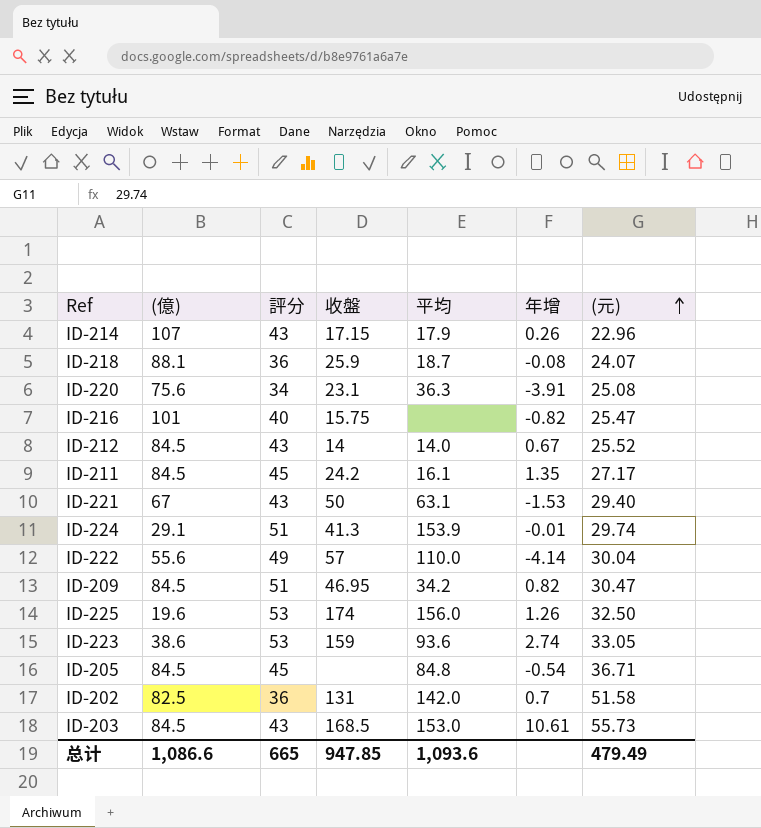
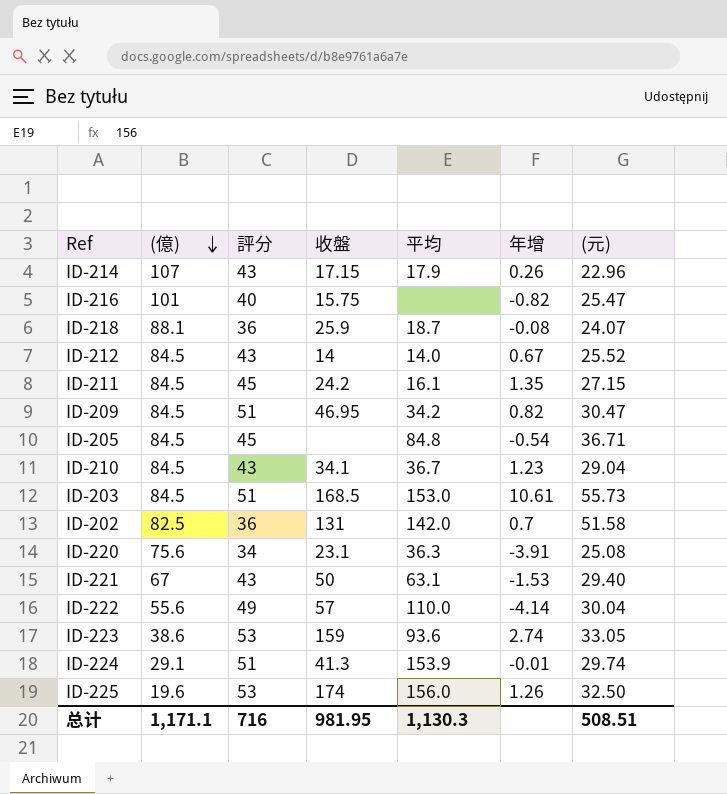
row order: (元) ascending -> (億) descending
ID-211 | (元): 27.17 -> 27.15
row ID-210: none -> 84.5 | 43 | 34.1 | 36.7 | 1.23 | 29.04
ID-203 | 評分: 43 -> 51
总计 | (億): 1,086.6 -> 1,171.1
总计 | 評分: 665 -> 716
总计 | 收盤: 947.85 -> 981.95
总计 | 平均: 1,093.6 -> 1,130.3
总计 | (元): 479.49 -> 508.51

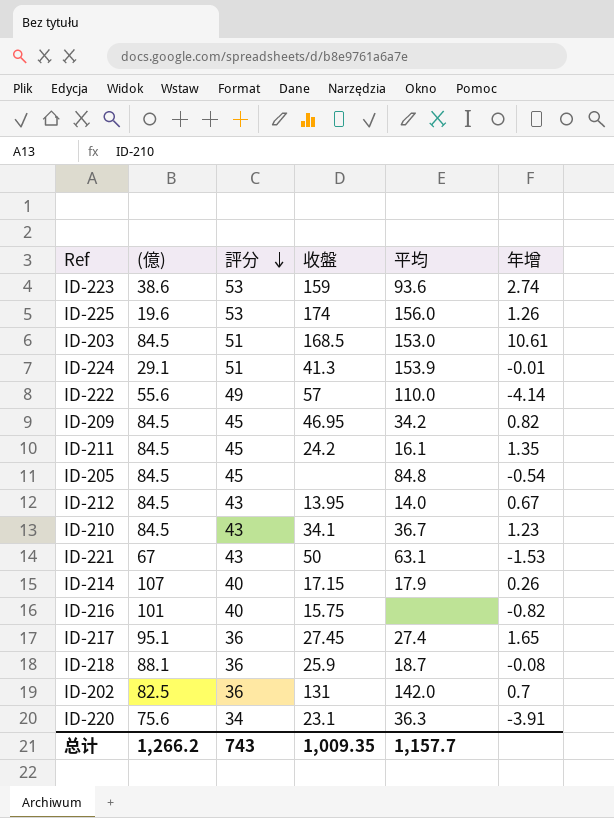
row order: (億) descending -> 評分 descending
column (元) | position: 7 -> none
ID-209 | 評分: 51 -> 45
ID-212 | 收盤: 14 -> 13.95
ID-214 | 評分: 43 -> 40
row ID-217: none -> 95.1 | 36 | 27.45 | 27.4 | 1.65
总计 | (億): 1,171.1 -> 1,266.2
总计 | 評分: 716 -> 743
总计 | 收盤: 981.95 -> 1,009.35
总计 | 平均: 1,130.3 -> 1,157.7

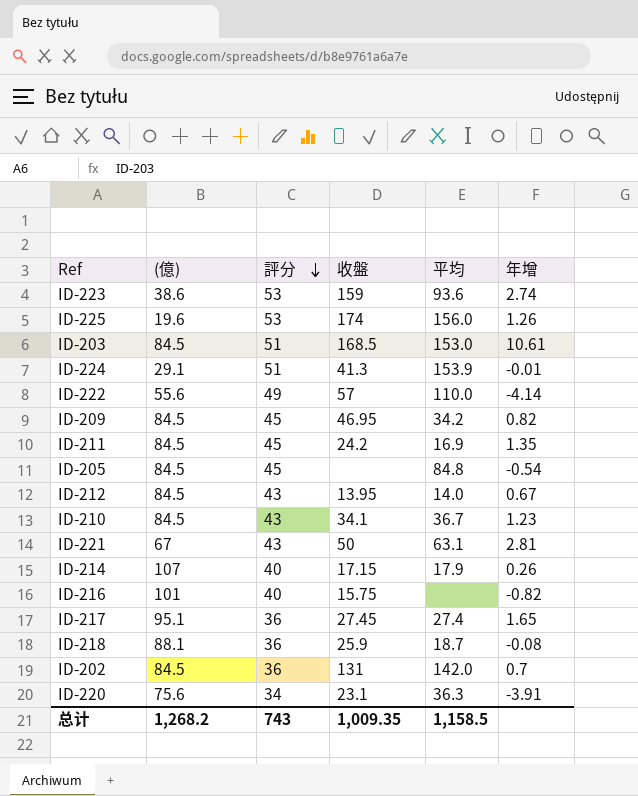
ID-211 | 平均: 16.1 -> 16.9
ID-221 | 年增: -1.53 -> 2.81
ID-202 | (億): 82.5 -> 84.5
总计 | (億): 1,266.2 -> 1,268.2
总计 | 平均: 1,157.7 -> 1,158.5

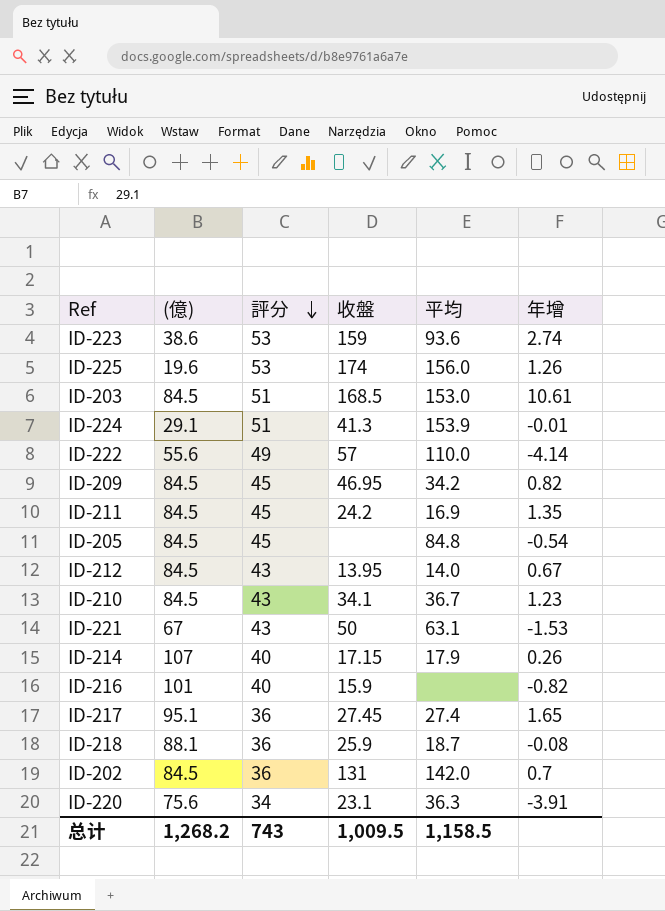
ID-221 | 年增: 2.81 -> -1.53
ID-216 | 收盤: 15.75 -> 15.9
总计 | 收盤: 1,009.35 -> 1,009.5

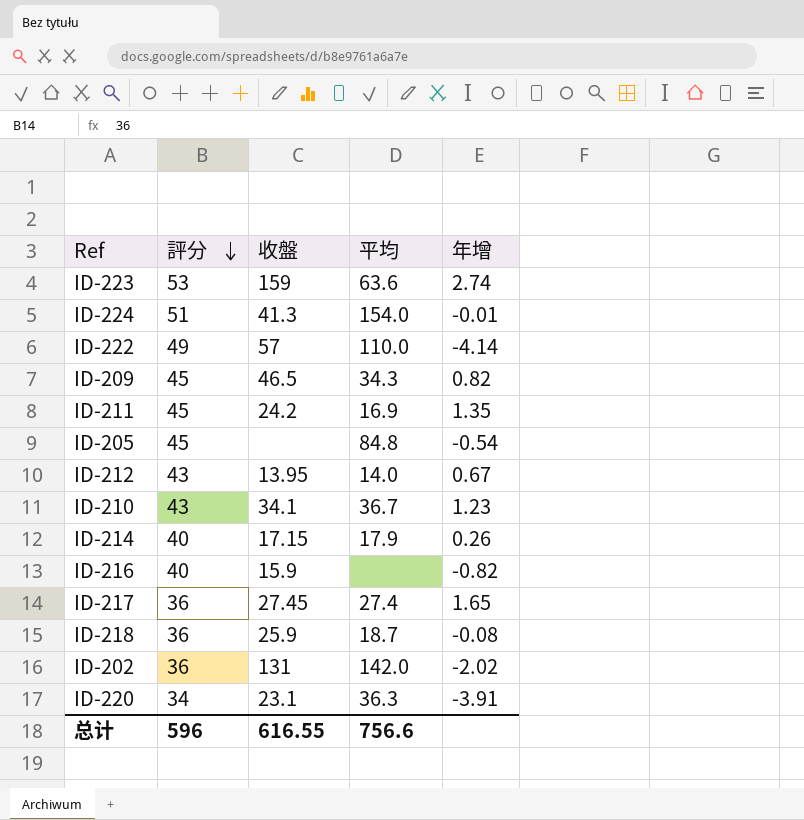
column (億) | position: 2 -> none
row ID-225: 19.6 | 53 | 174 | 156.0 | 1.26 -> none
row ID-203: 84.5 | 51 | 168.5 | 153.0 | 10.61 -> none
row ID-221: 67 | 43 | 50 | 63.1 | -1.53 -> none
ID-223 | 平均: 93.6 -> 63.6
ID-224 | 平均: 153.9 -> 154.0
ID-209 | 收盤: 46.95 -> 46.5
ID-209 | 平均: 34.2 -> 34.3
ID-202 | 年增: 0.7 -> -2.02
总计 | 評分: 743 -> 596
总计 | 收盤: 1,009.5 -> 616.55
总计 | 平均: 1,158.5 -> 756.6

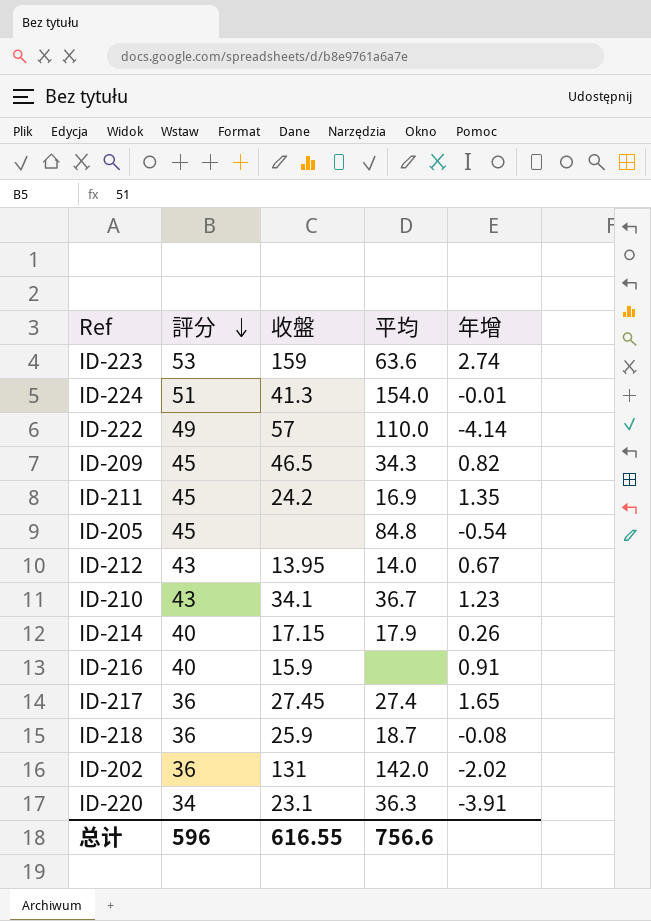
ID-216 | 年增: -0.82 -> 0.91

